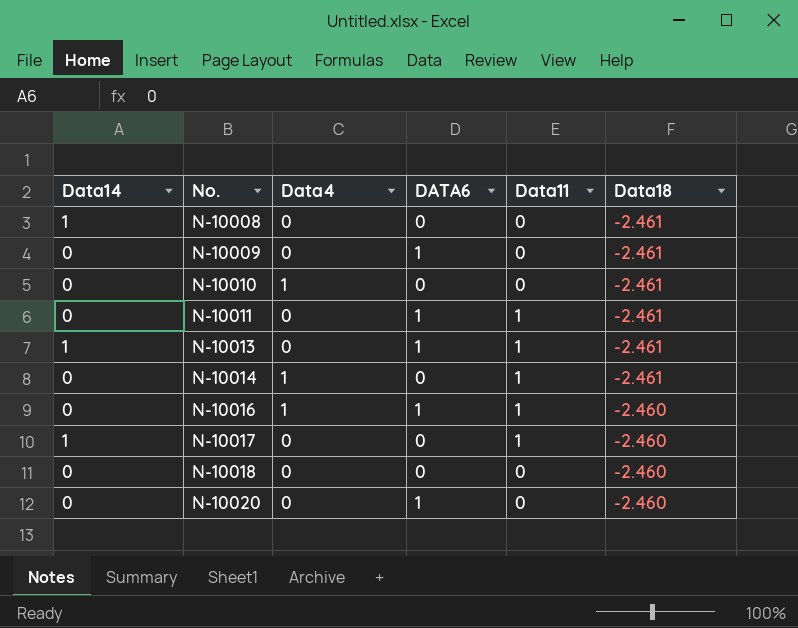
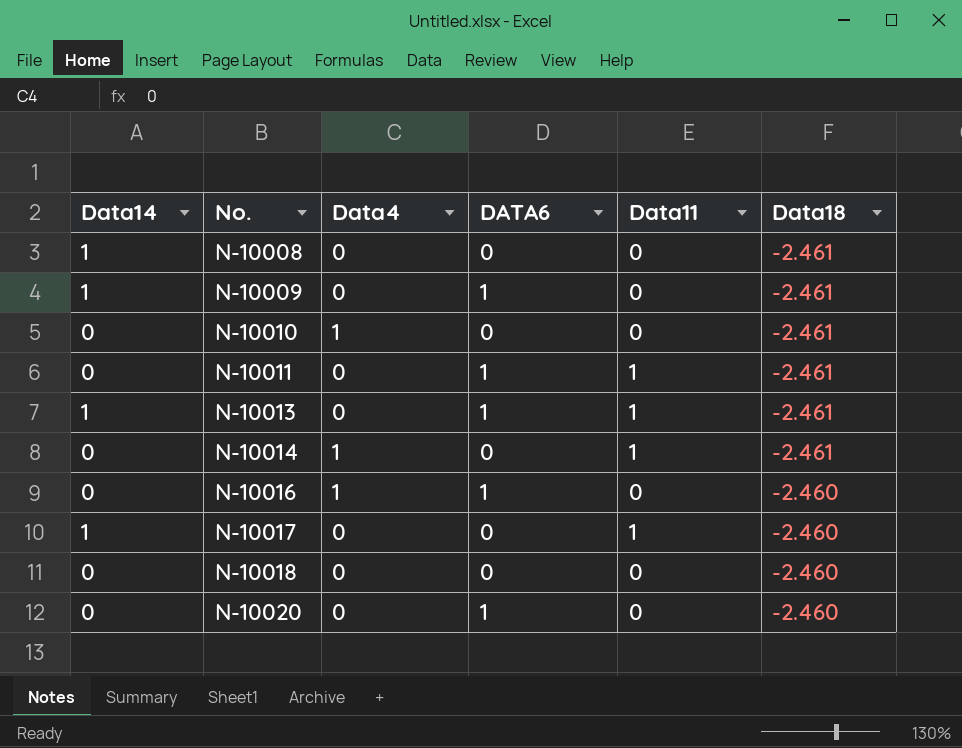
N-10009 | Data14: 0 -> 1
N-10016 | Data11: 1 -> 0

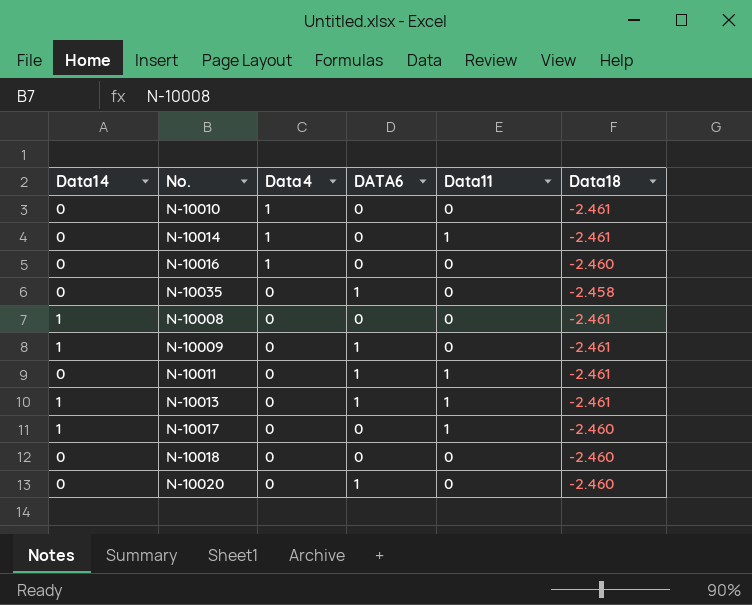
row order: No. ascending -> Data4 descending
N-10016 | DATA6: 1 -> 0
row N-10035: none -> 0 | 0 | 1 | 0 | -2.458

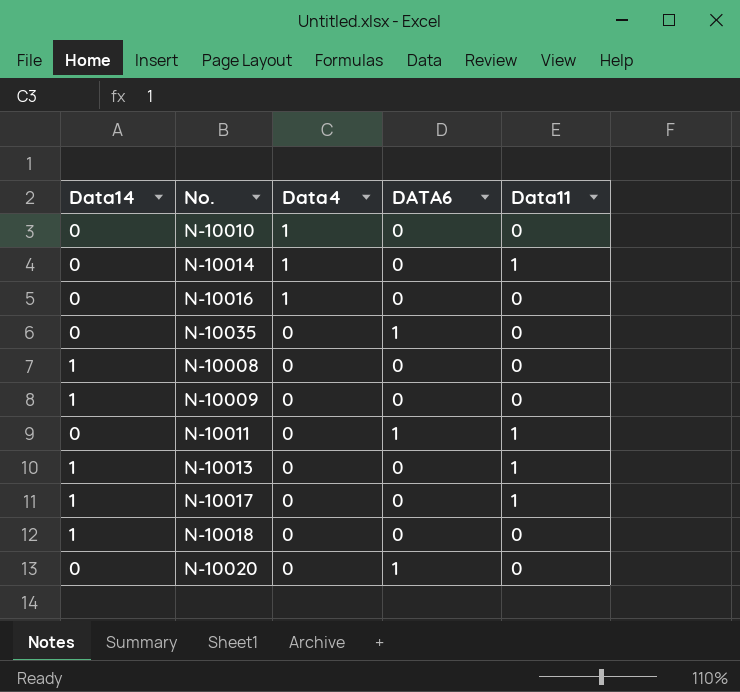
column Data18 | position: 6 -> none
N-10009 | DATA6: 1 -> 0
N-10013 | DATA6: 1 -> 0
N-10018 | Data14: 0 -> 1

